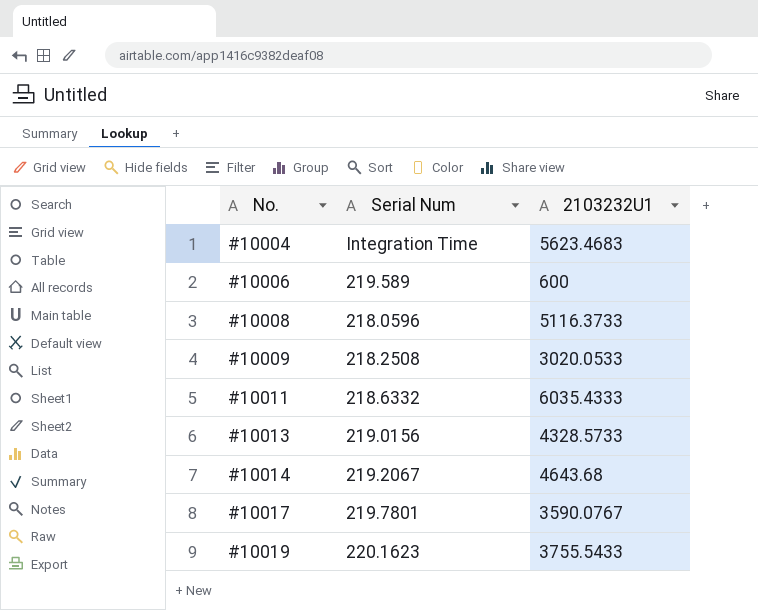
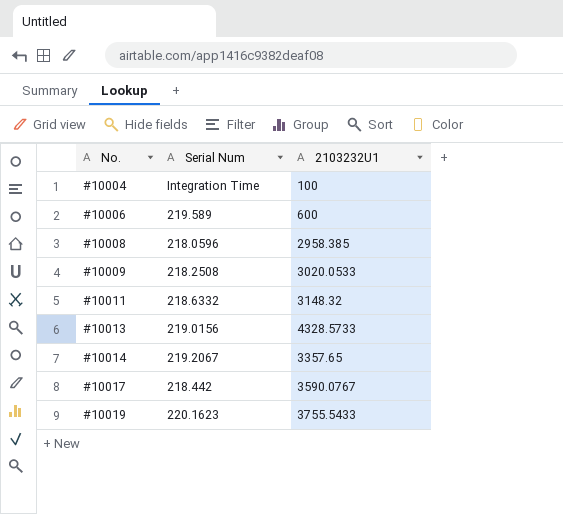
#10004 | 2103232U1: 5623.4683 -> 100
#10008 | 2103232U1: 5116.3733 -> 2958.385
#10011 | 2103232U1: 6035.4333 -> 3148.32
#10014 | 2103232U1: 4643.68 -> 3357.65
#10017 | Serial Num: 219.7801 -> 218.442

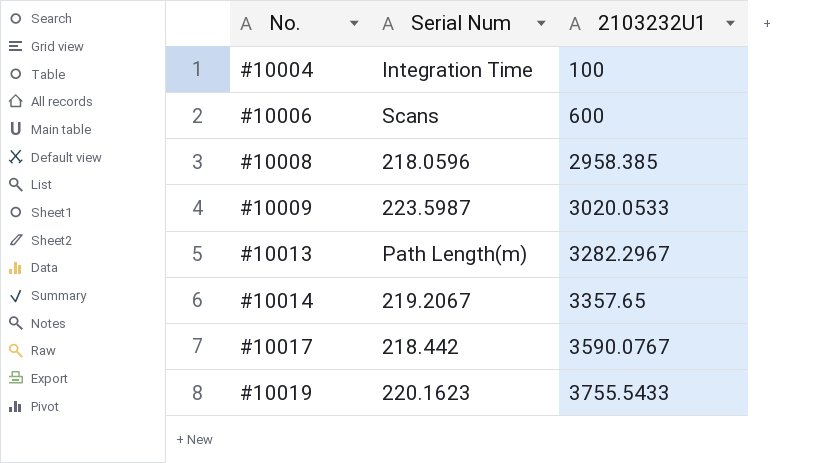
row #10011: 218.6332 | 3148.32 -> none
#10006 | Serial Num: 219.589 -> Scans
#10009 | Serial Num: 218.2508 -> 223.5987
#10013 | Serial Num: 219.0156 -> Path Length(m)
#10013 | 2103232U1: 4328.5733 -> 3282.2967

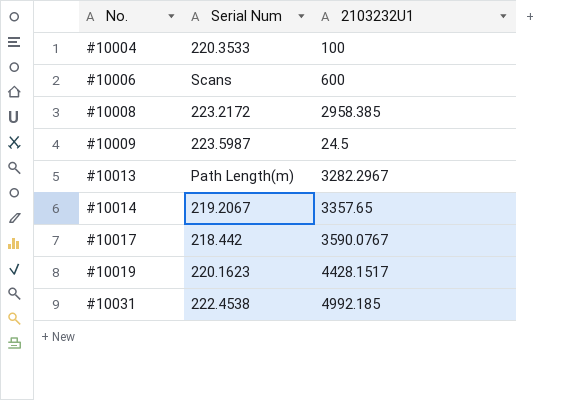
#10004 | Serial Num: Integration Time -> 220.3533
#10008 | Serial Num: 218.0596 -> 223.2172
#10009 | 2103232U1: 3020.0533 -> 24.5
#10019 | 2103232U1: 3755.5433 -> 4428.1517
row #10031: none -> 222.4538 | 4992.185

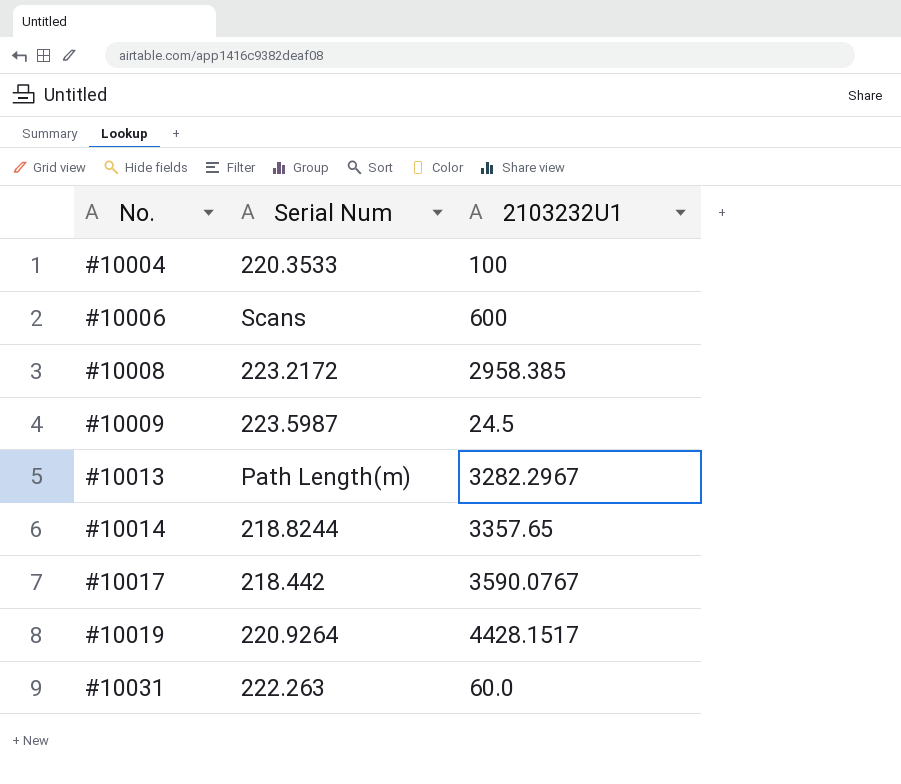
#10014 | Serial Num: 219.2067 -> 218.8244
#10019 | Serial Num: 220.1623 -> 220.9264
#10031 | Serial Num: 222.4538 -> 222.263
#10031 | 2103232U1: 4992.185 -> 60.0

